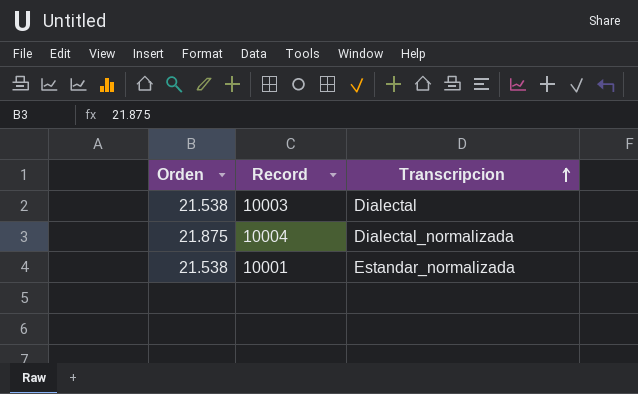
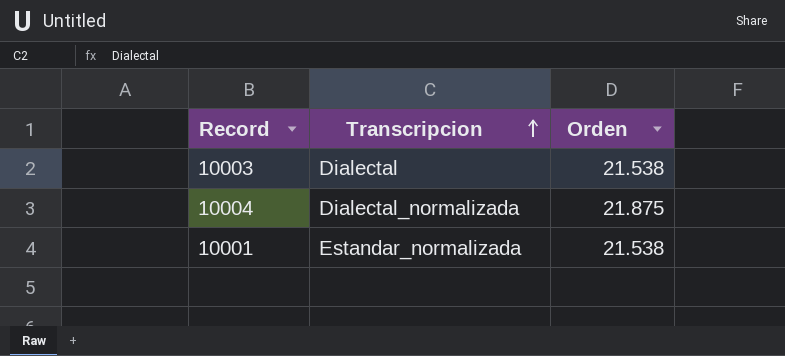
column Orden | position: 1 -> 3

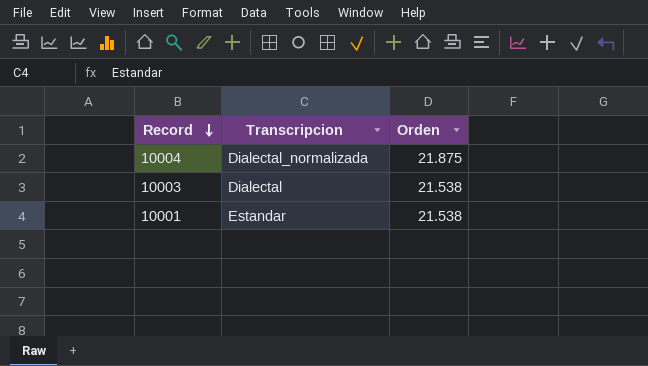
row order: Transcripcion ascending -> Record descending
10001 | Transcripcion: Estandar_normalizada -> Estandar

